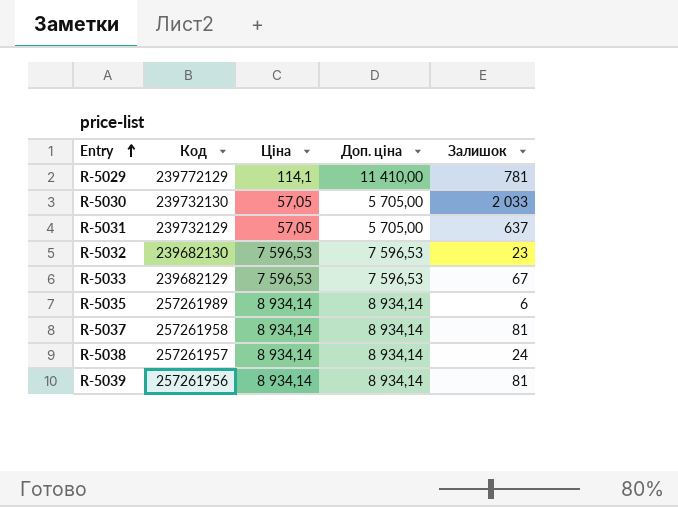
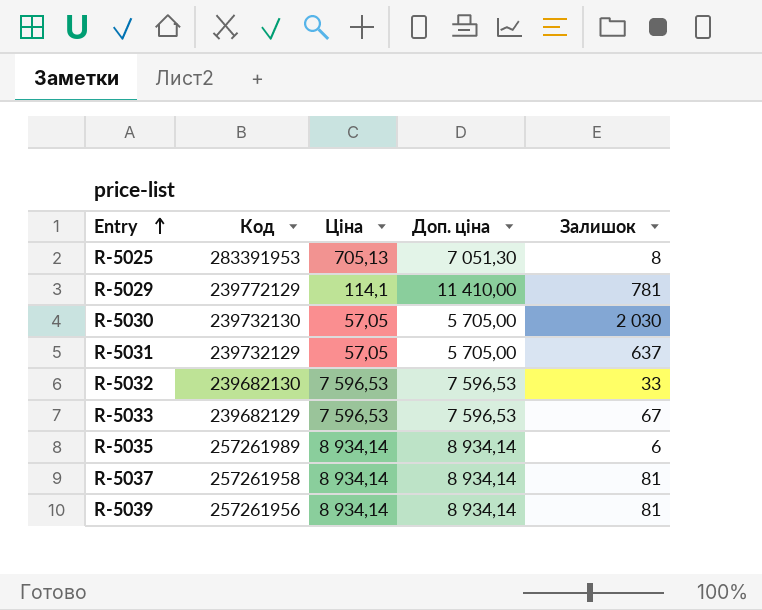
row R-5038: 257261957 | 8 934,14 | 8 934,14 | 24 -> none
row R-5025: none -> 283391953 | 705,13 | 7 051,30 | 8
R-5030 | Залишок: 2 033 -> 2 030
R-5032 | Залишок: 23 -> 33

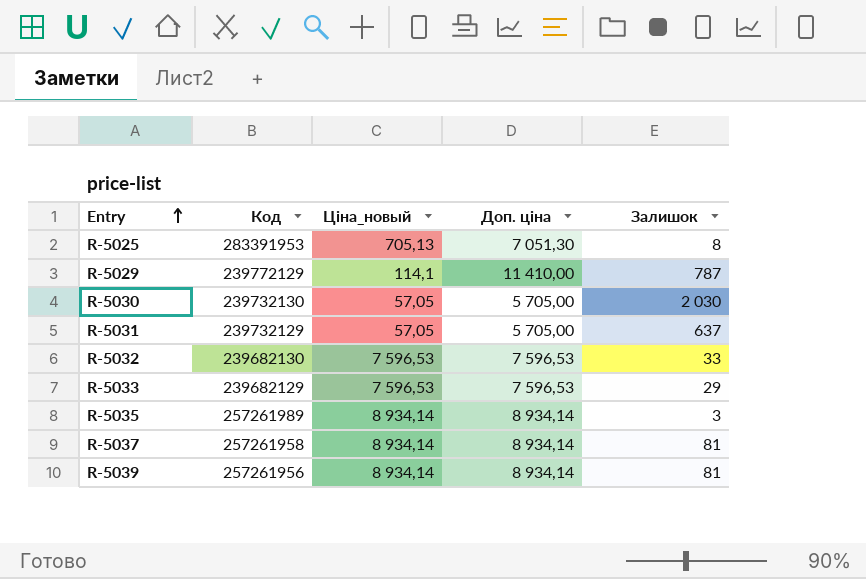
column name: Ціна -> Ціна_новый
R-5029 | Залишок: 781 -> 787
R-5033 | Залишок: 67 -> 29
R-5035 | Залишок: 6 -> 3

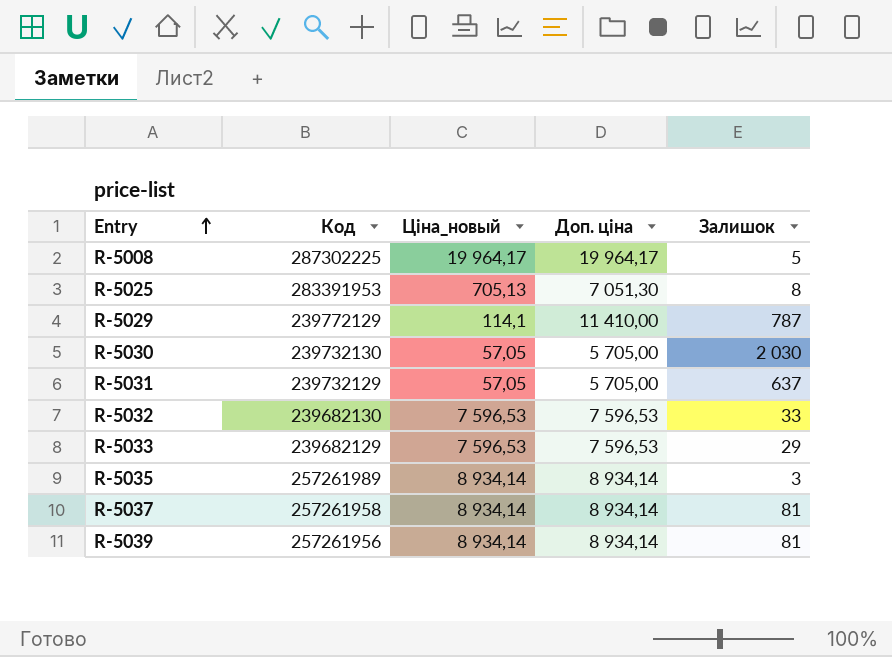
row R-5008: none -> 287302225 | 19 964,17 | 19 964,17 | 5

